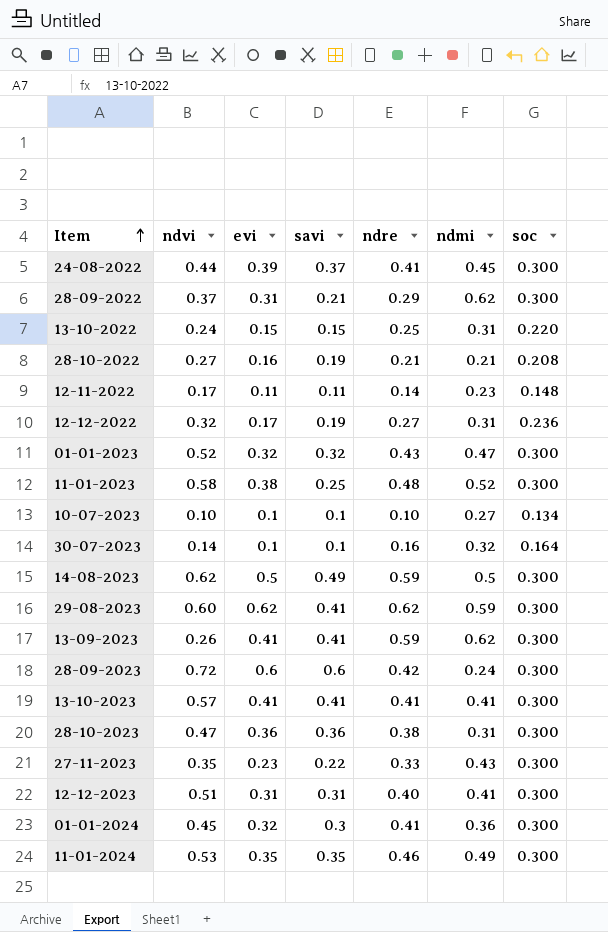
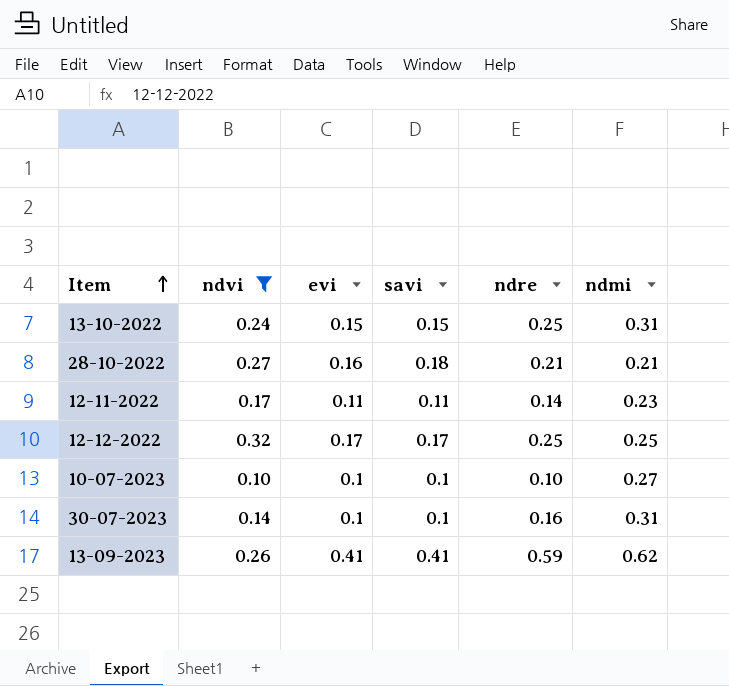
filter: none -> ndvi <= 0.32
column soc | position: 7 -> none
28-10-2022 | savi: 0.19 -> 0.18
12-12-2022 | savi: 0.19 -> 0.17
12-12-2022 | ndre: 0.27 -> 0.25
12-12-2022 | ndmi: 0.31 -> 0.25
30-07-2023 | ndmi: 0.32 -> 0.31

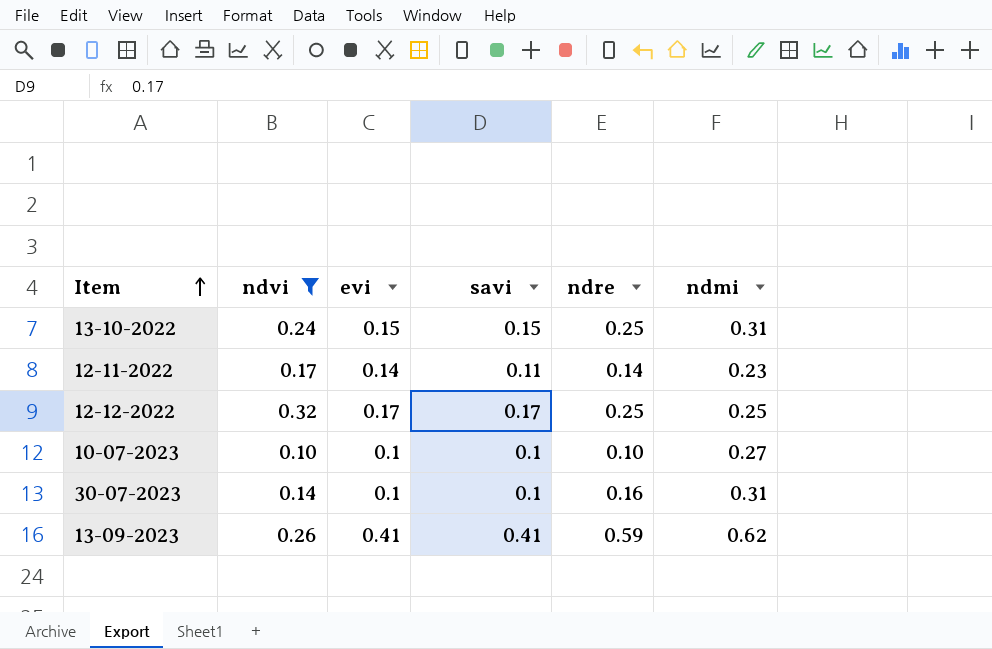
row 28-10-2022: 0.27 | 0.16 | 0.18 | 0.21 | 0.21 -> none
12-11-2022 | evi: 0.11 -> 0.14

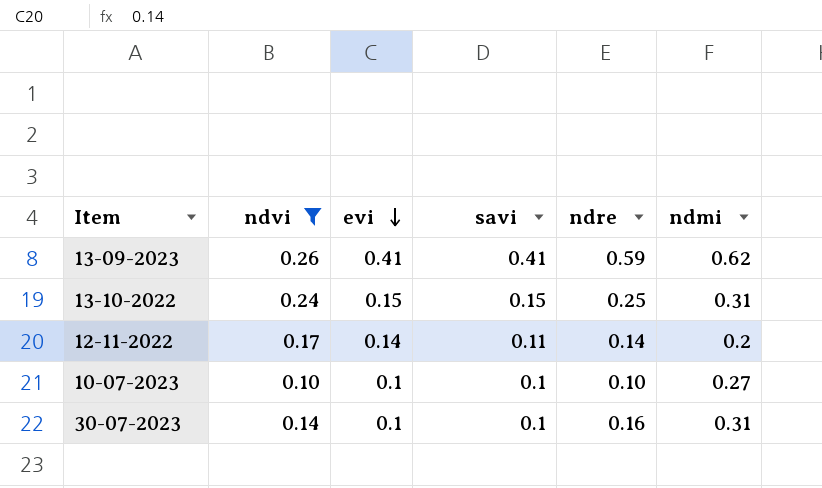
row order: Item ascending -> evi descending
row 12-12-2022: 0.32 | 0.17 | 0.17 | 0.25 | 0.25 -> none
12-11-2022 | ndmi: 0.23 -> 0.2

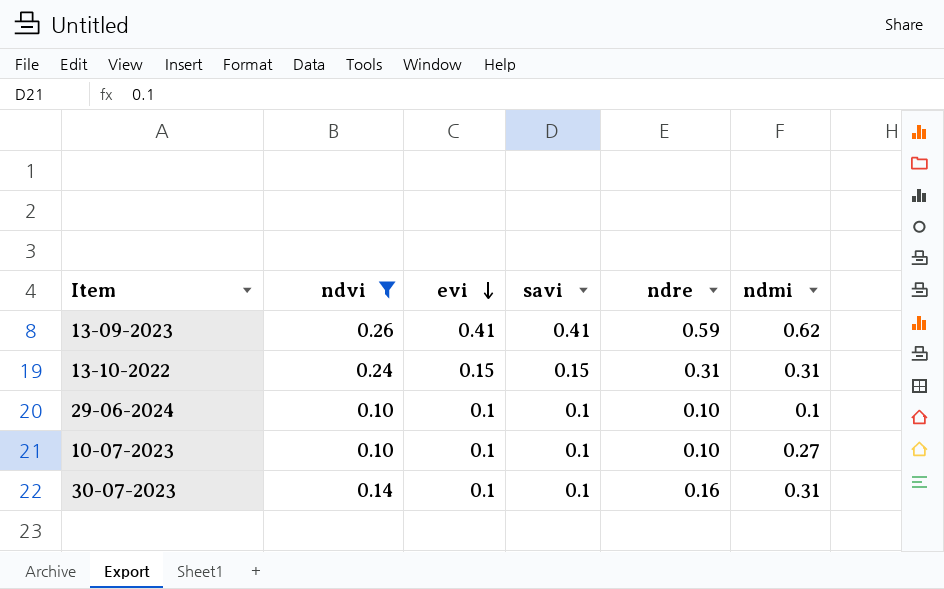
row 12-11-2022: 0.17 | 0.14 | 0.11 | 0.14 | 0.2 -> none
13-10-2022 | ndre: 0.25 -> 0.31
row 29-06-2024: none -> 0.10 | 0.1 | 0.1 | 0.10 | 0.1

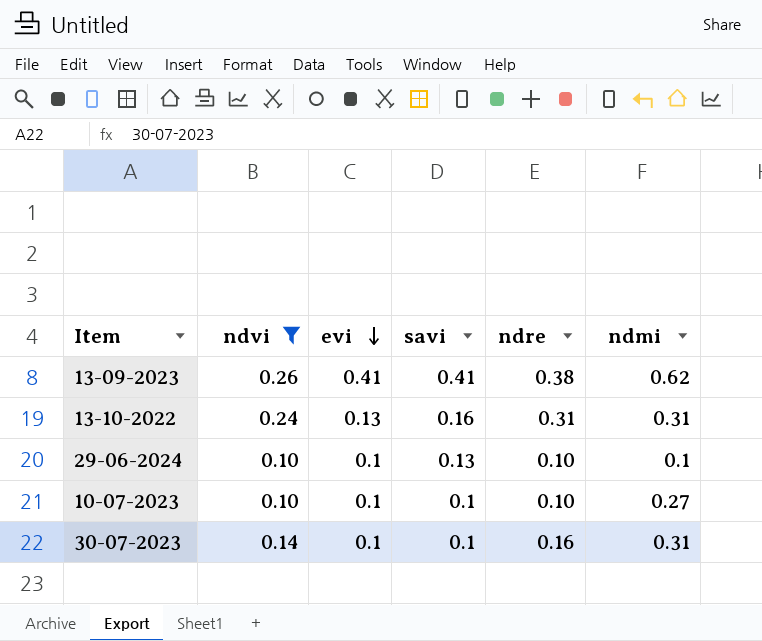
13-09-2023 | ndre: 0.59 -> 0.38
13-10-2022 | evi: 0.15 -> 0.13
13-10-2022 | savi: 0.15 -> 0.16
29-06-2024 | savi: 0.1 -> 0.13

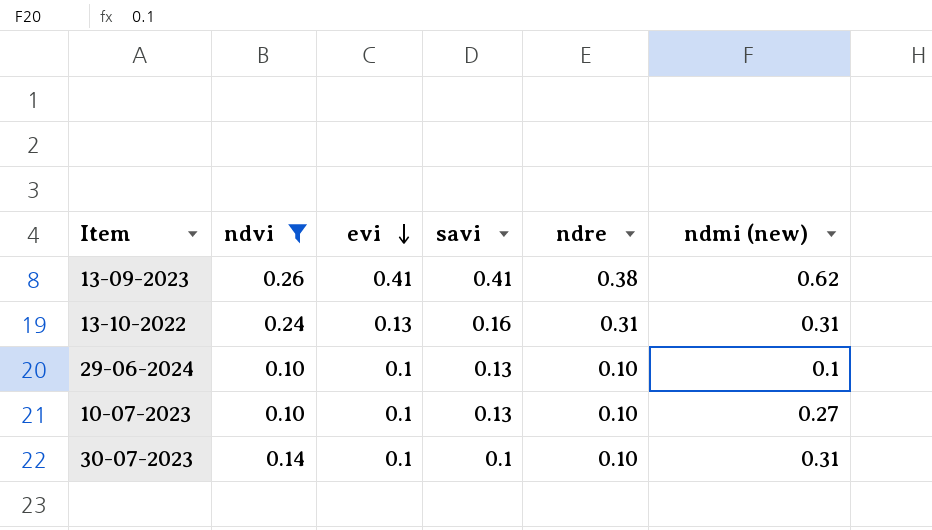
column name: ndmi -> ndmi (new)
10-07-2023 | savi: 0.1 -> 0.13
30-07-2023 | ndre: 0.16 -> 0.10

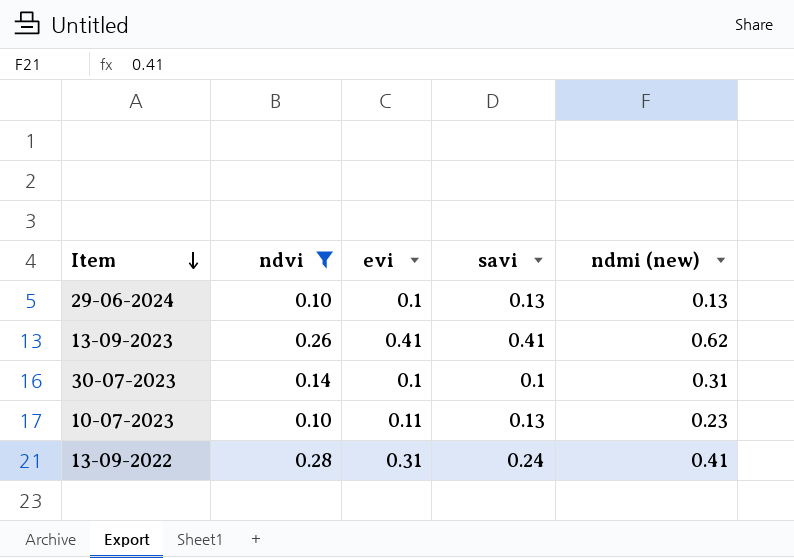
row order: evi descending -> Item descending
column ndre | position: 5 -> none
row 13-10-2022: 0.24 | 0.13 | 0.16 | 0.31 | 0.31 -> none
29-06-2024 | ndmi (new): 0.1 -> 0.13
10-07-2023 | evi: 0.1 -> 0.11
10-07-2023 | ndmi (new): 0.27 -> 0.23
row 13-09-2022: none -> 0.28 | 0.31 | 0.24 | 0.41

